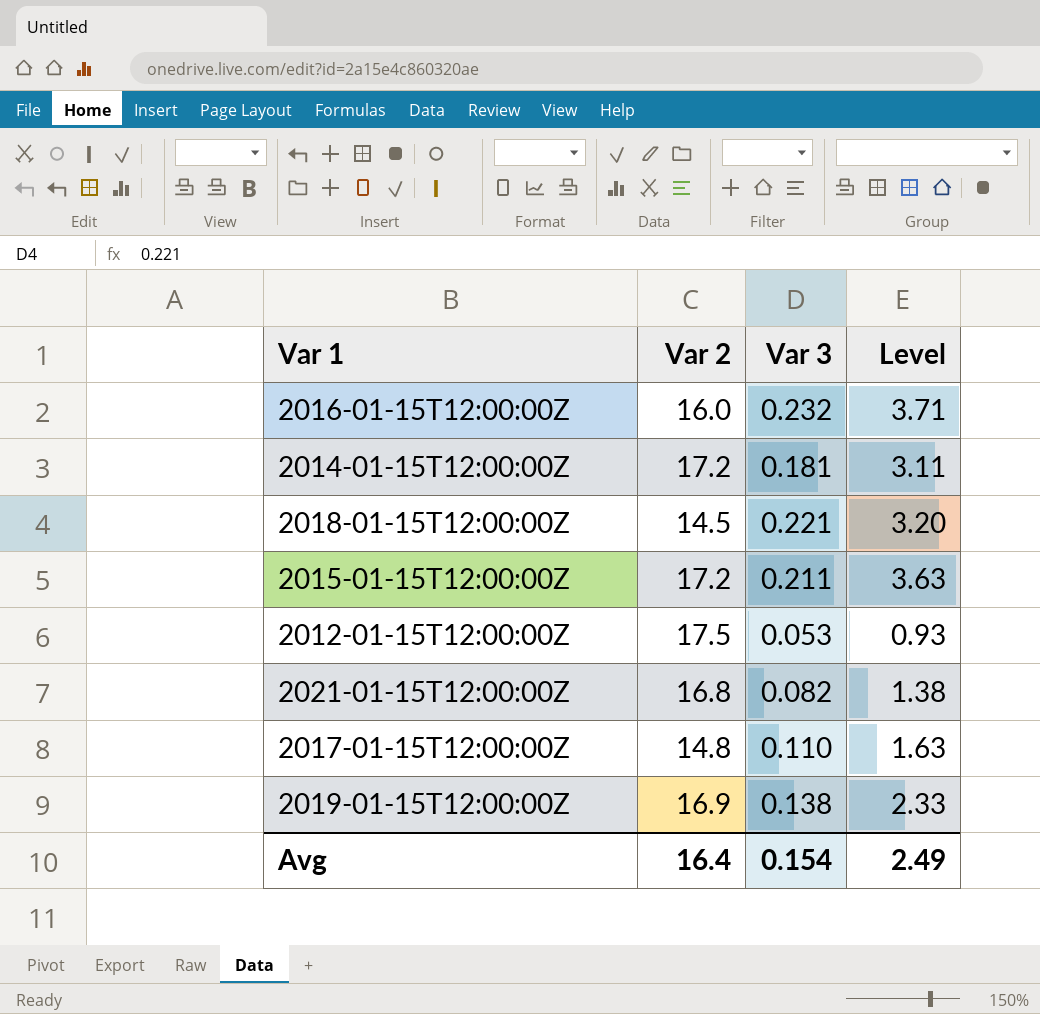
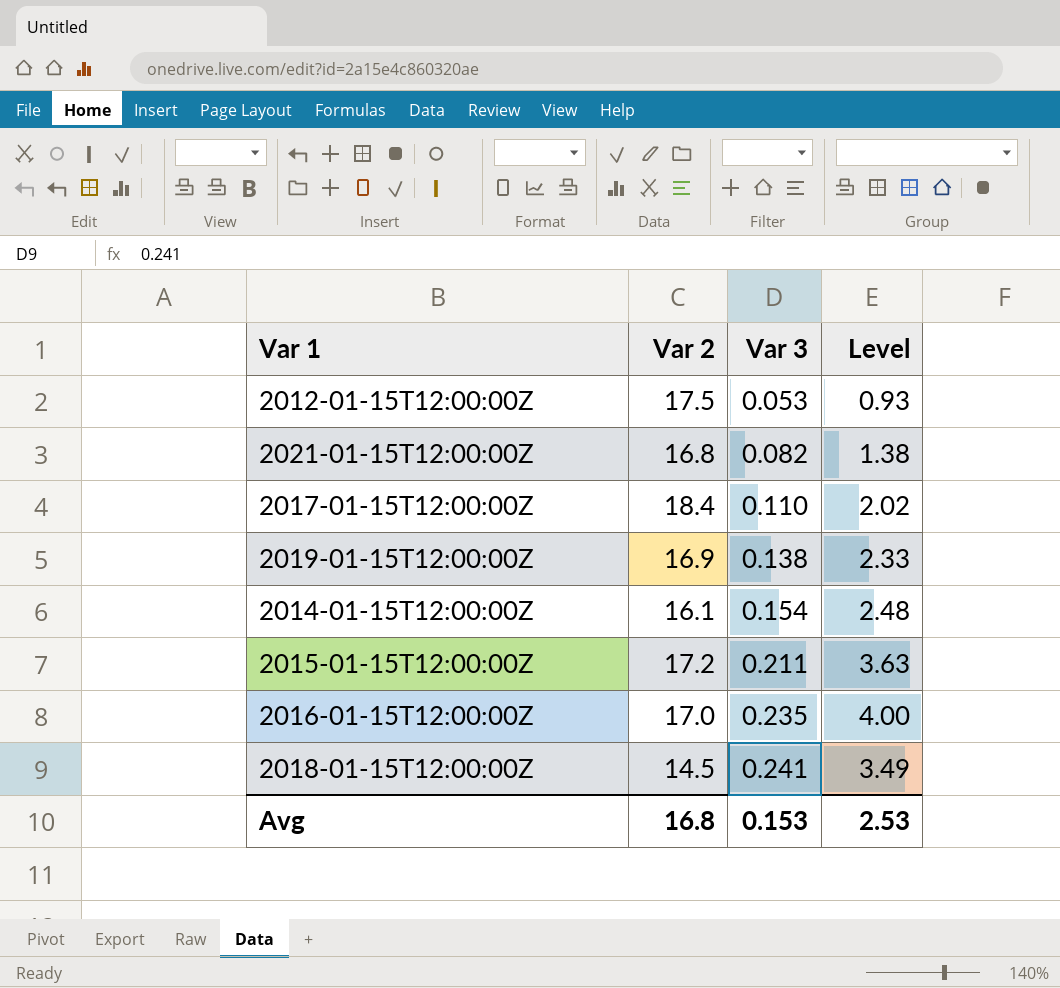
row order: none -> Var 3 ascending
2017-01-15T12:00:00Z | Var 2: 14.8 -> 18.4
2017-01-15T12:00:00Z | Level: 1.63 -> 2.02
2014-01-15T12:00:00Z | Var 2: 17.2 -> 16.1
2014-01-15T12:00:00Z | Var 3: 0.181 -> 0.154
2014-01-15T12:00:00Z | Level: 3.11 -> 2.48
2016-01-15T12:00:00Z | Var 2: 16.0 -> 17.0
2016-01-15T12:00:00Z | Var 3: 0.232 -> 0.235
2016-01-15T12:00:00Z | Level: 3.71 -> 4.00
2018-01-15T12:00:00Z | Var 3: 0.221 -> 0.241
2018-01-15T12:00:00Z | Level: 3.20 -> 3.49
Avg | Var 2: 16.4 -> 16.8
Avg | Var 3: 0.154 -> 0.153
Avg | Level: 2.49 -> 2.53

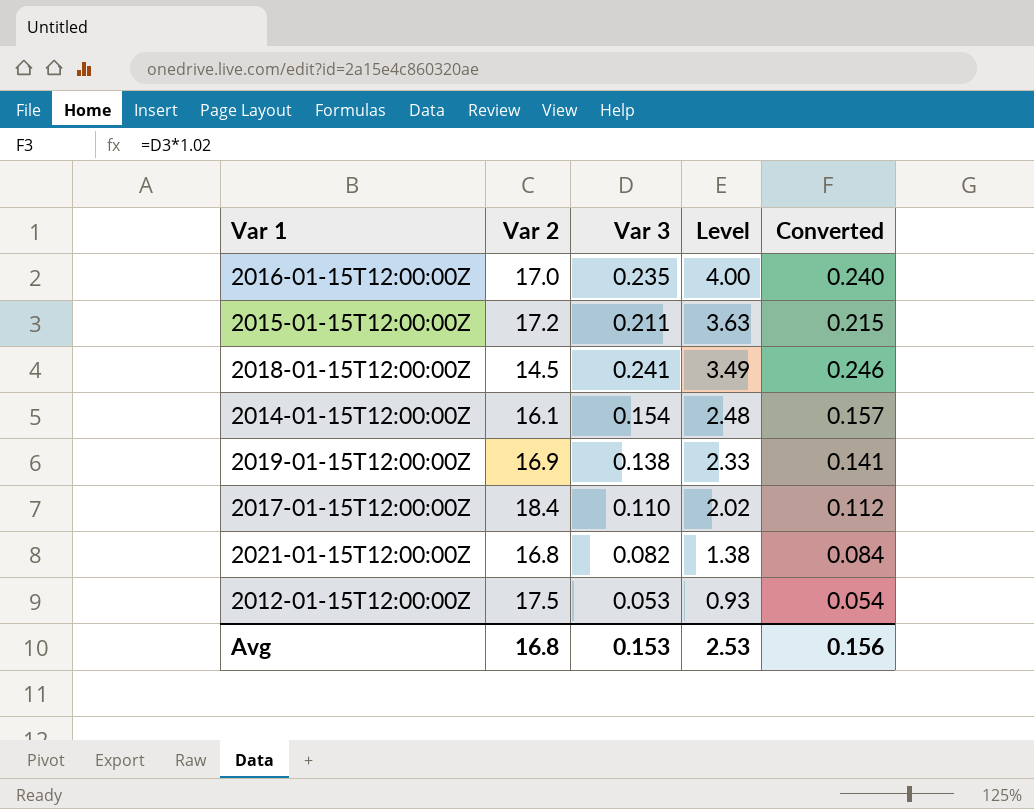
row order: Var 3 ascending -> Level descending
column Converted | formula: none -> [Var 3] * 1.02

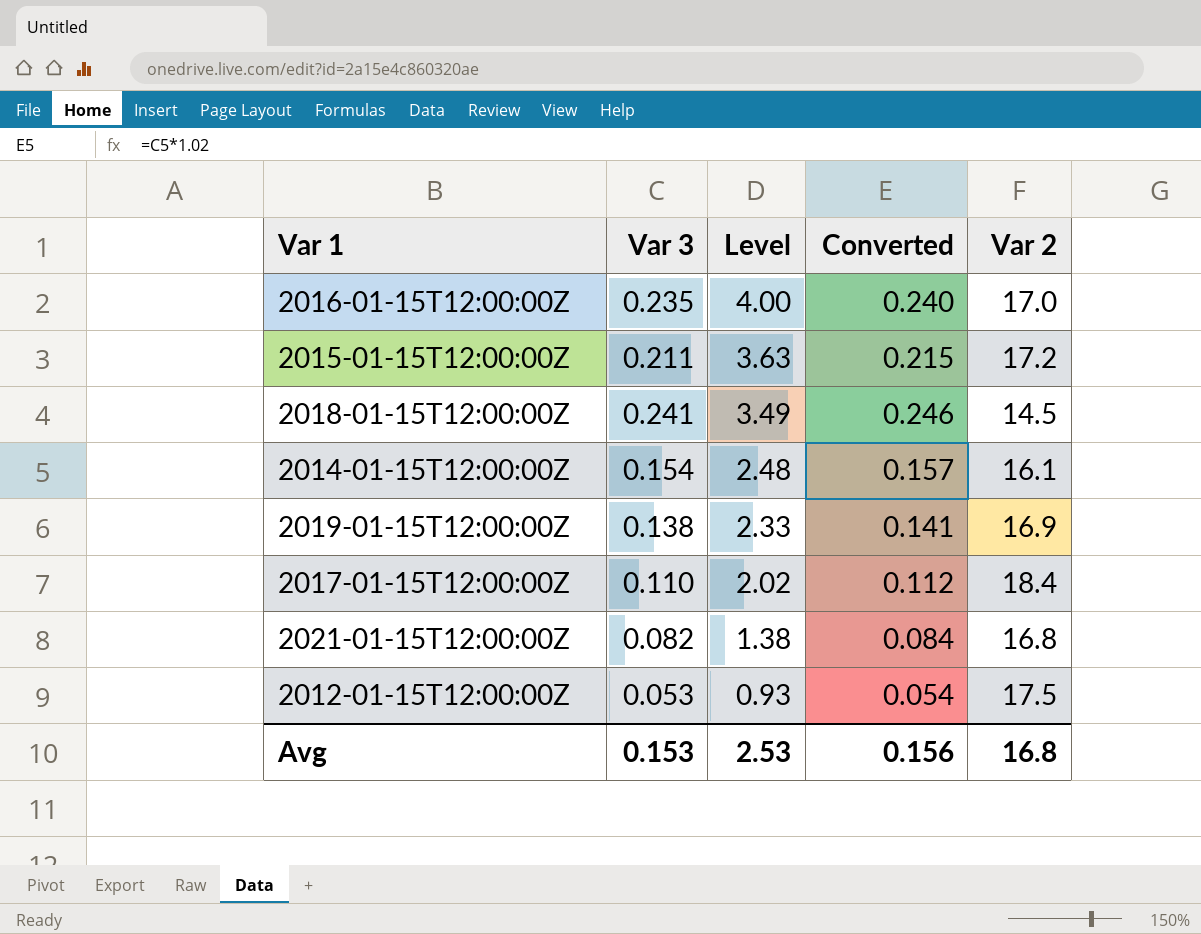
column Var 2 | position: 2 -> 5

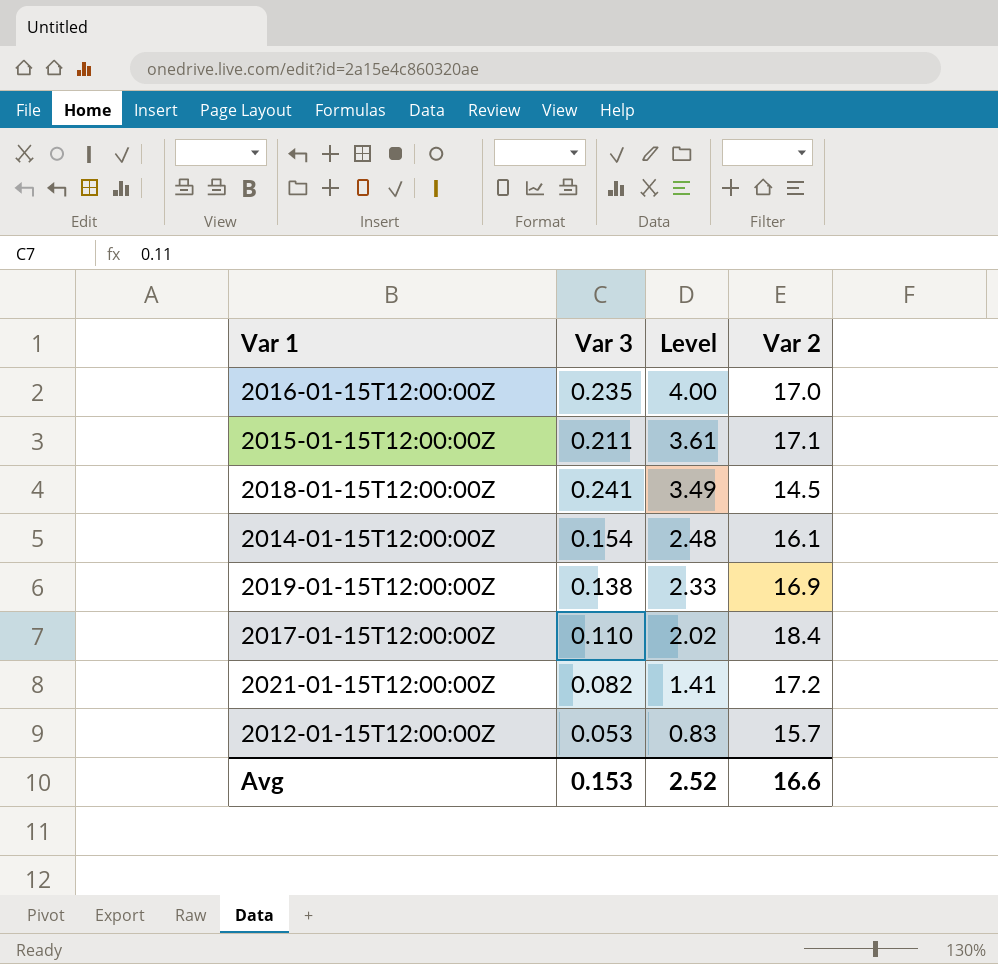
column Converted | formula: [Var 3] * 1.02 -> none
2015-01-15T12:00:00Z | Level: 3.63 -> 3.61
2015-01-15T12:00:00Z | Var 2: 17.2 -> 17.1
2021-01-15T12:00:00Z | Level: 1.38 -> 1.41
2021-01-15T12:00:00Z | Var 2: 16.8 -> 17.2
2012-01-15T12:00:00Z | Level: 0.93 -> 0.83
2012-01-15T12:00:00Z | Var 2: 17.5 -> 15.7
Avg | Level: 2.53 -> 2.52
Avg | Var 2: 16.8 -> 16.6

